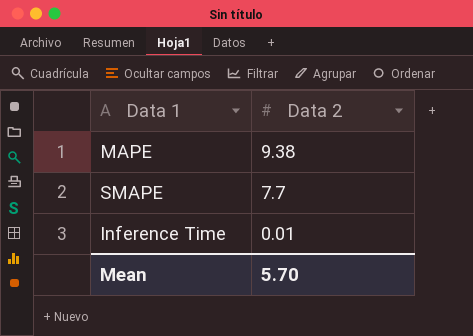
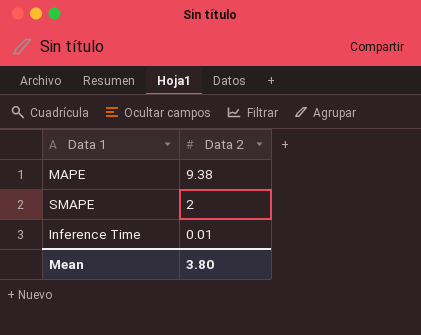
SMAPE | Data 2: 7.7 -> 2
Mean | Data 2: 5.70 -> 3.80

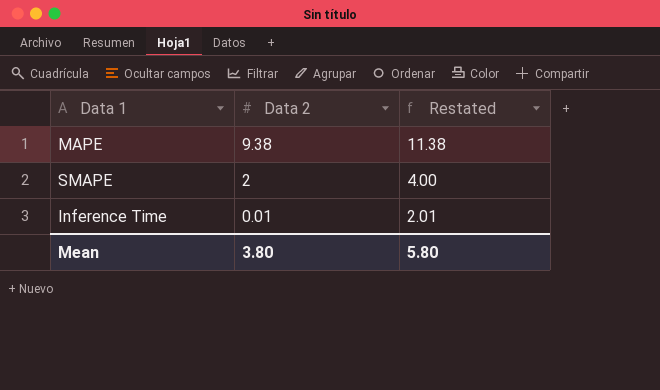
column Restated | formula: none -> [Data 2] + 2

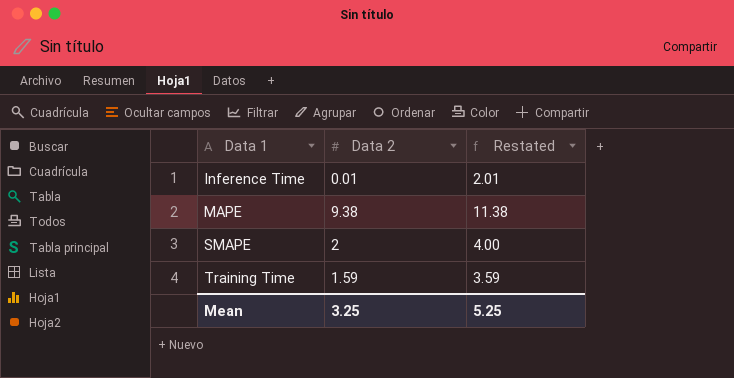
row order: Data 2 descending -> Data 1 ascending
row Training Time: none -> 1.59 | 3.59
Mean | Data 2: 3.80 -> 3.25
Mean | Restated: 5.80 -> 5.25

